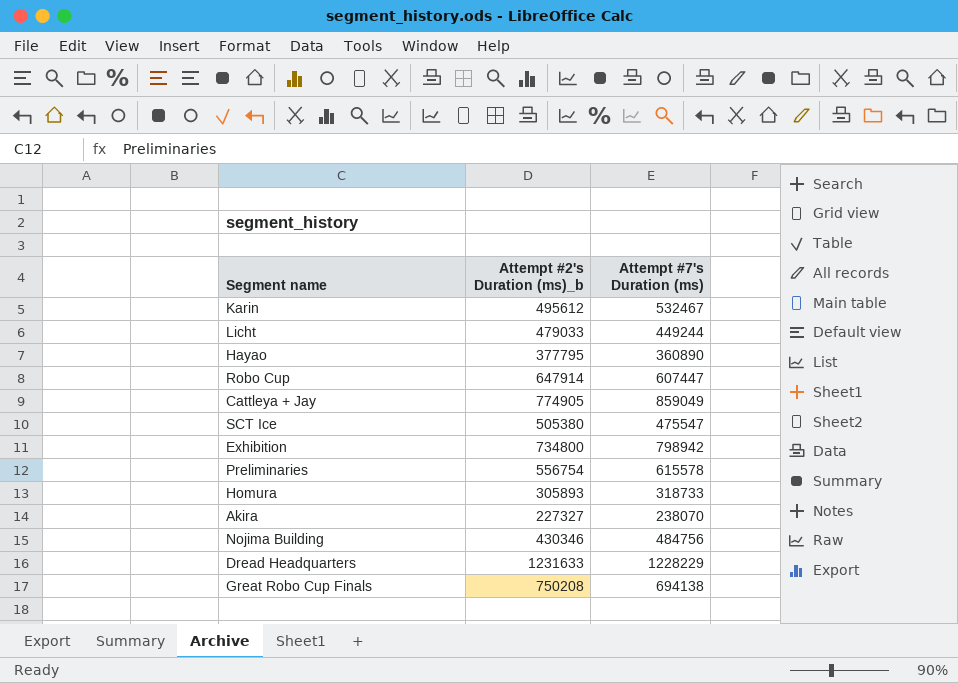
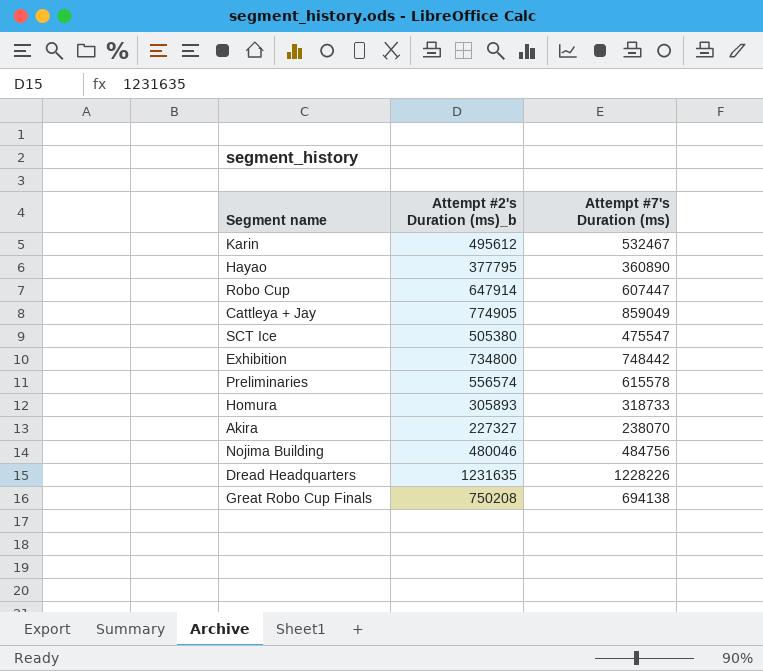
row Licht: 479033 | 449244 -> none
Exhibition | Attempt #7's Duration (ms): 798942 -> 748442
Preliminaries | Attempt #2's Duration (ms)_b: 556754 -> 556574
Nojima Building | Attempt #2's Duration (ms)_b: 430346 -> 480046
Dread Headquarters | Attempt #2's Duration (ms)_b: 1231633 -> 1231635
Dread Headquarters | Attempt #7's Duration (ms): 1228229 -> 1228226

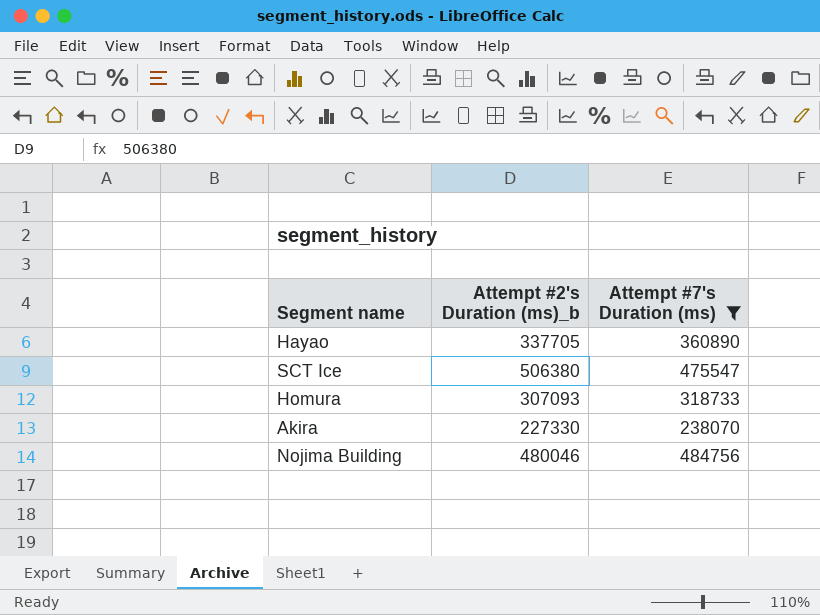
filter: none -> Attempt #7's Duration (ms) <= 484756
Hayao | Attempt #2's Duration (ms)_b: 377795 -> 337705
SCT Ice | Attempt #2's Duration (ms)_b: 505380 -> 506380
Homura | Attempt #2's Duration (ms)_b: 305893 -> 307093
Akira | Attempt #2's Duration (ms)_b: 227327 -> 227330

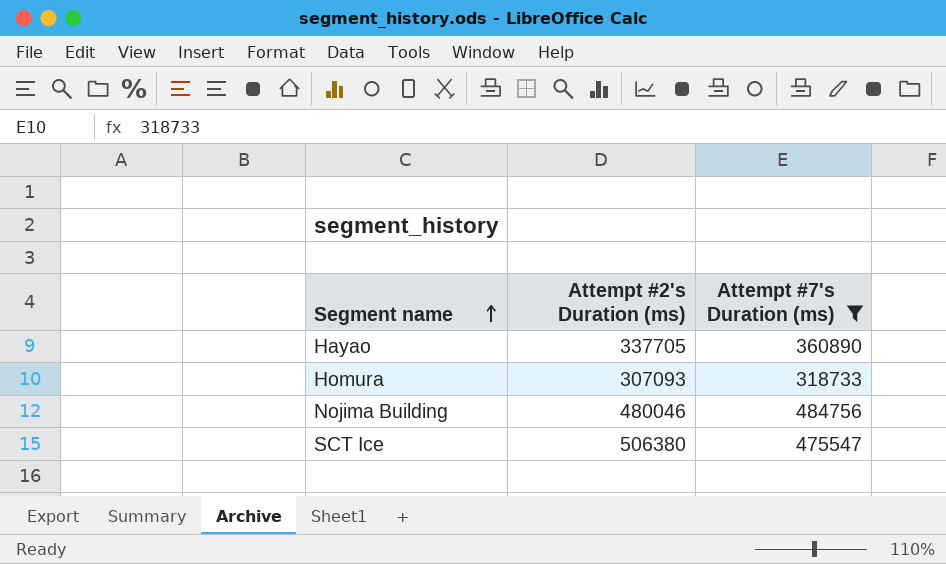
row order: none -> Segment name ascending
column name: Attempt #2's Duration (ms)_b -> Attempt #2's Duration (ms)
row Akira: 227330 | 238070 -> none

